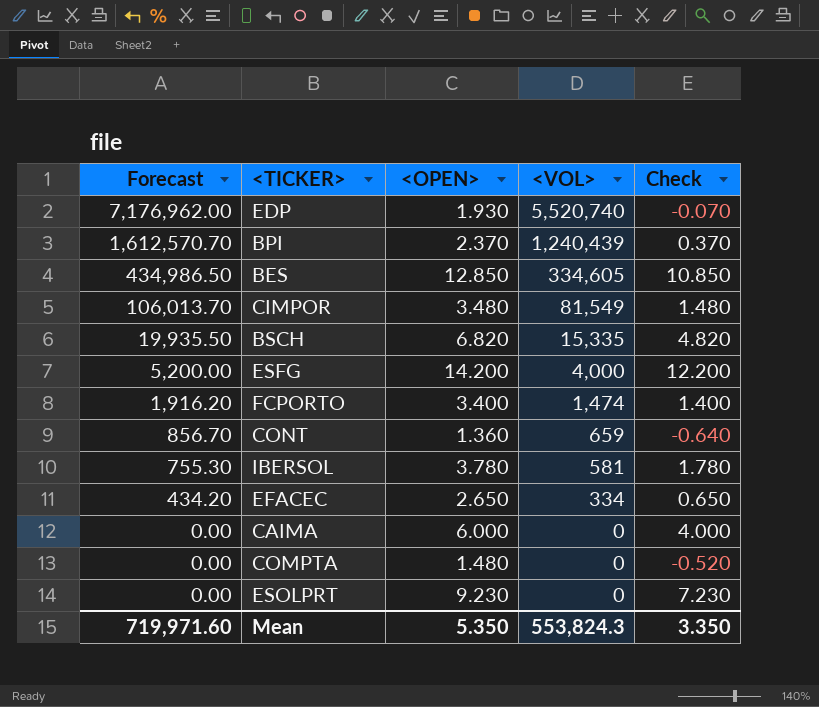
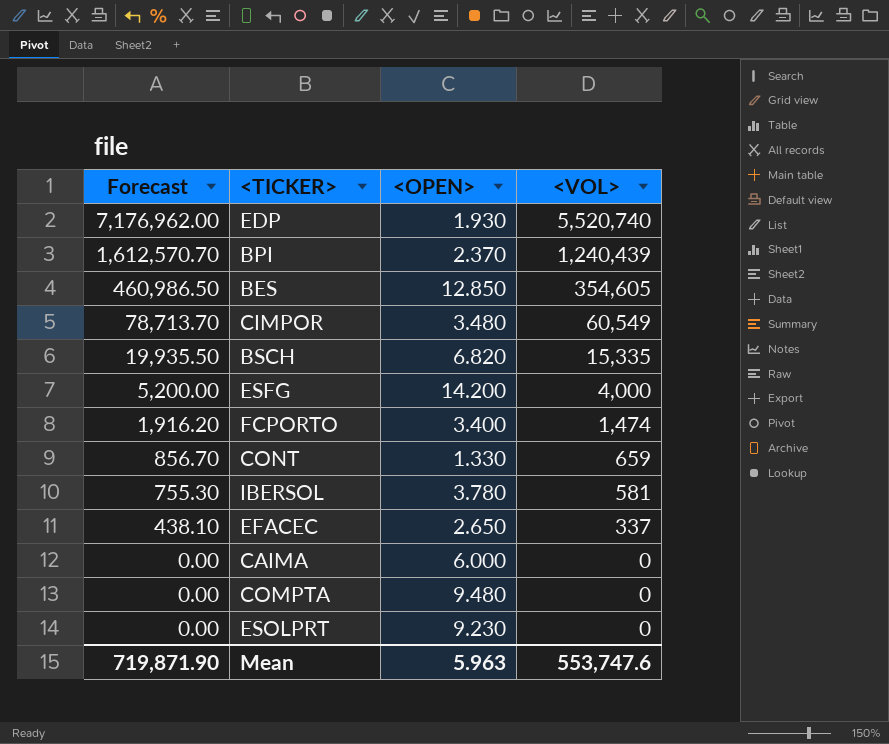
column Check | formula: [<OPEN>] - 2 -> none
BES | Forecast: 434,986.50 -> 460,986.50
BES | <VOL>: 334,605 -> 354,605
CIMPOR | Forecast: 106,013.70 -> 78,713.70
CIMPOR | <VOL>: 81,549 -> 60,549
CONT | <OPEN>: 1.360 -> 1.330
EFACEC | Forecast: 434.20 -> 438.10
EFACEC | <VOL>: 334 -> 337
COMPTA | <OPEN>: 1.480 -> 9.480
Mean | Forecast: 719,971.60 -> 719,871.90
Mean | <OPEN>: 5.350 -> 5.963
Mean | <VOL>: 553,824.3 -> 553,747.6

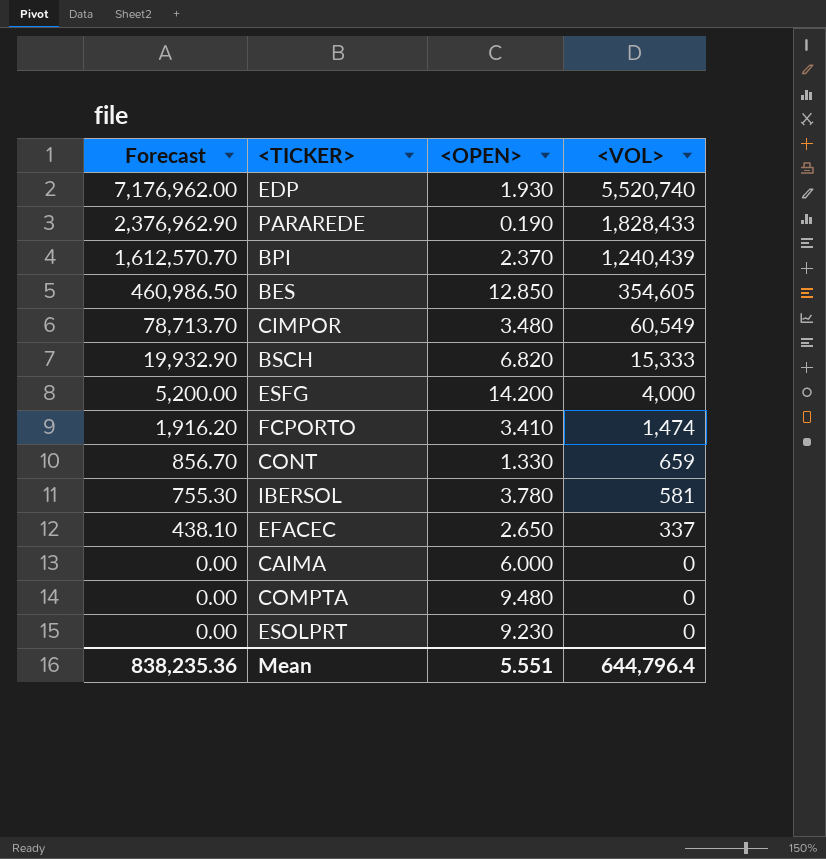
row PARAREDE: none -> 2,376,962.90 | 0.190 | 1,828,433
BSCH | Forecast: 19,935.50 -> 19,932.90
BSCH | <VOL>: 15,335 -> 15,333
FCPORTO | <OPEN>: 3.400 -> 3.410
Mean | Forecast: 719,871.90 -> 838,235.36
Mean | <OPEN>: 5.963 -> 5.551
Mean | <VOL>: 553,747.6 -> 644,796.4

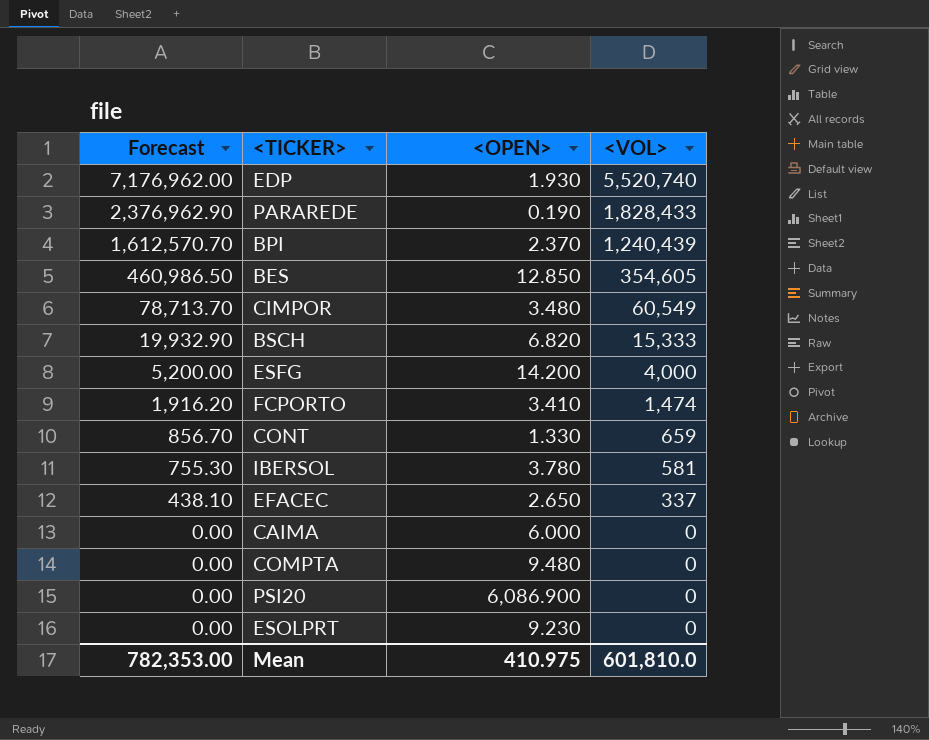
row PSI20: none -> 0.00 | 6,086.900 | 0
Mean | Forecast: 838,235.36 -> 782,353.00
Mean | <OPEN>: 5.551 -> 410.975
Mean | <VOL>: 644,796.4 -> 601,810.0

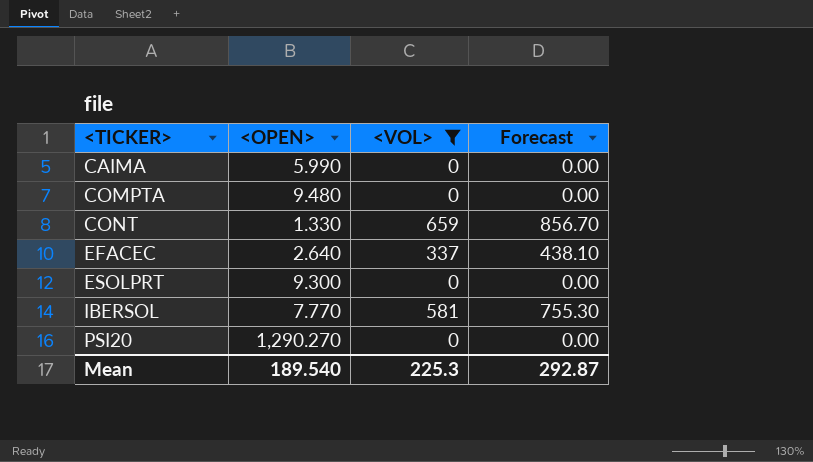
filter: none -> <VOL> <= 659
row order: Forecast descending -> <TICKER> ascending
column Forecast | position: 1 -> 4
CAIMA | <OPEN>: 6.000 -> 5.990
EFACEC | <OPEN>: 2.650 -> 2.640
ESOLPRT | <OPEN>: 9.230 -> 9.300
IBERSOL | <OPEN>: 3.780 -> 7.770
PSI20 | <OPEN>: 6,086.900 -> 1,290.270
Mean | <OPEN>: 410.975 -> 189.540
Mean | <VOL>: 601,810.0 -> 225.3
Mean | Forecast: 782,353.00 -> 292.87

